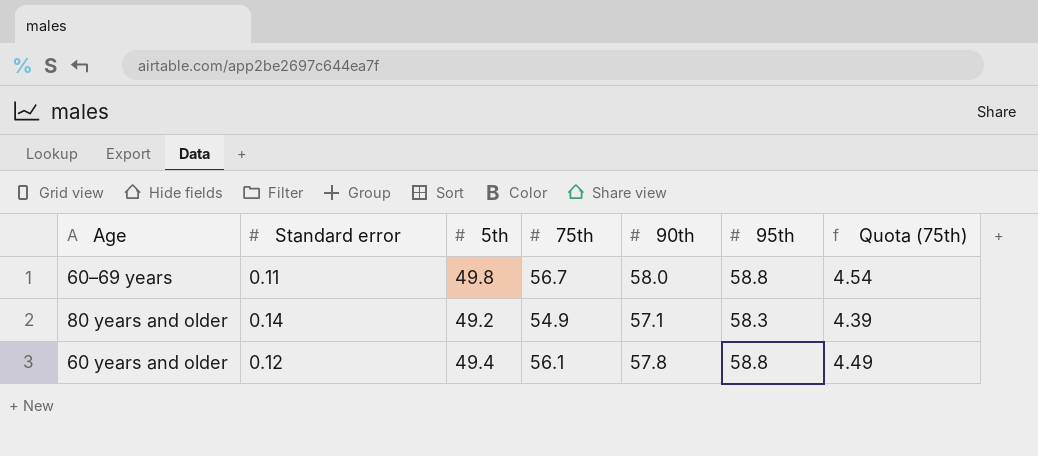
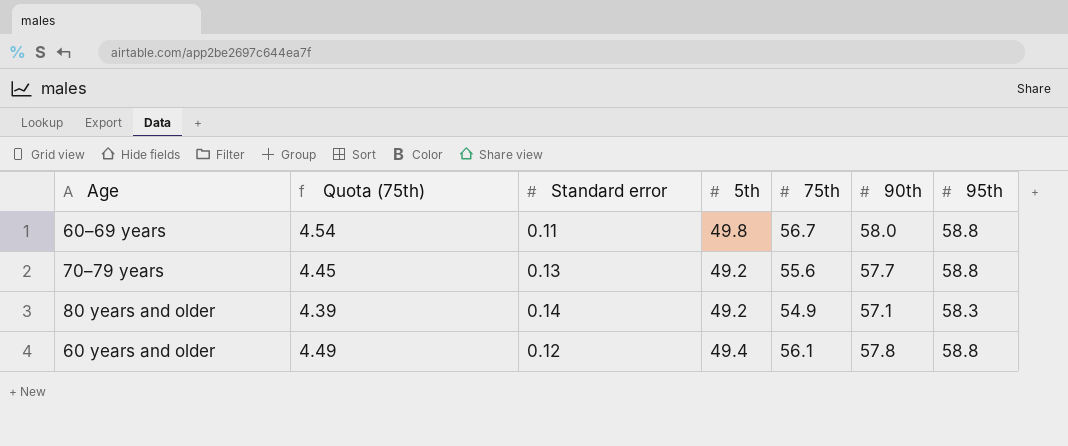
column Quota (75th) | position: 7 -> 2
row 70–79 years: none -> 4.45 | 0.13 | 49.2 | 55.6 | 57.7 | 58.8

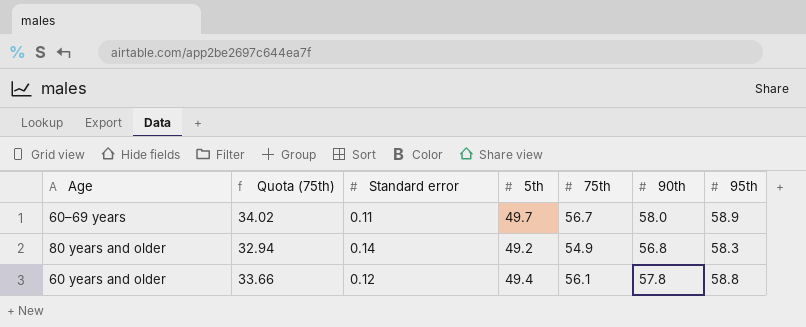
column Quota (75th) | formula: [75th] * 0.08 -> [75th] * 0.6
row 70–79 years: 4.45 | 0.13 | 49.2 | 55.6 | 57.7 | 58.8 -> none
60–69 years | 5th: 49.8 -> 49.7
60–69 years | 95th: 58.8 -> 58.9
80 years and older | 90th: 57.1 -> 56.8

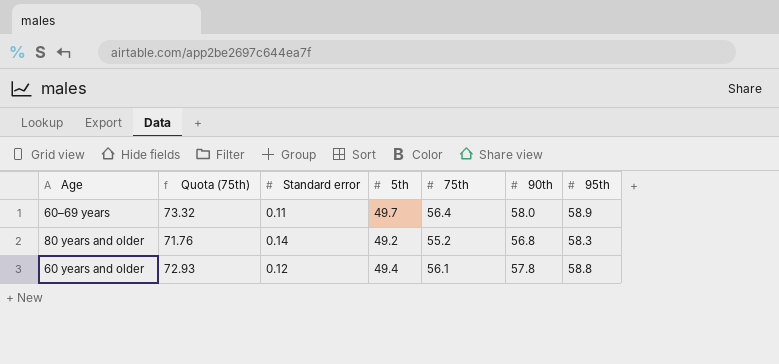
column Quota (75th) | formula: [75th] * 0.6 -> [75th] * 1.3
60–69 years | 75th: 56.7 -> 56.4
80 years and older | 75th: 54.9 -> 55.2

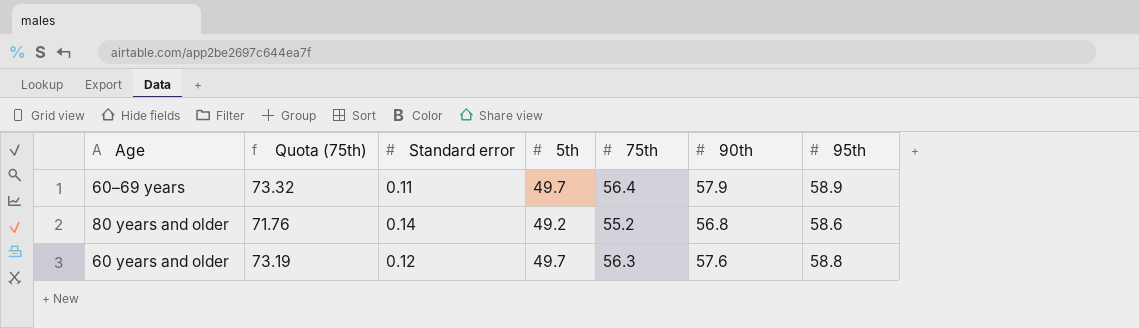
60–69 years | 90th: 58.0 -> 57.9
80 years and older | 95th: 58.3 -> 58.6
60 years and older | Quota (75th): 72.93 -> 73.19
60 years and older | 5th: 49.4 -> 49.7
60 years and older | 75th: 56.1 -> 56.3
60 years and older | 90th: 57.8 -> 57.6

